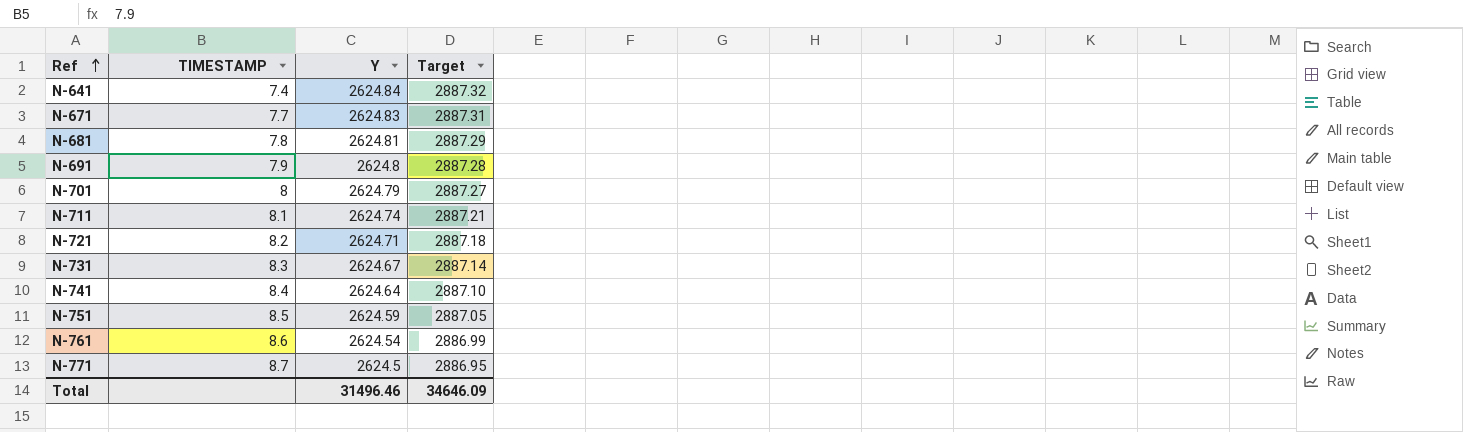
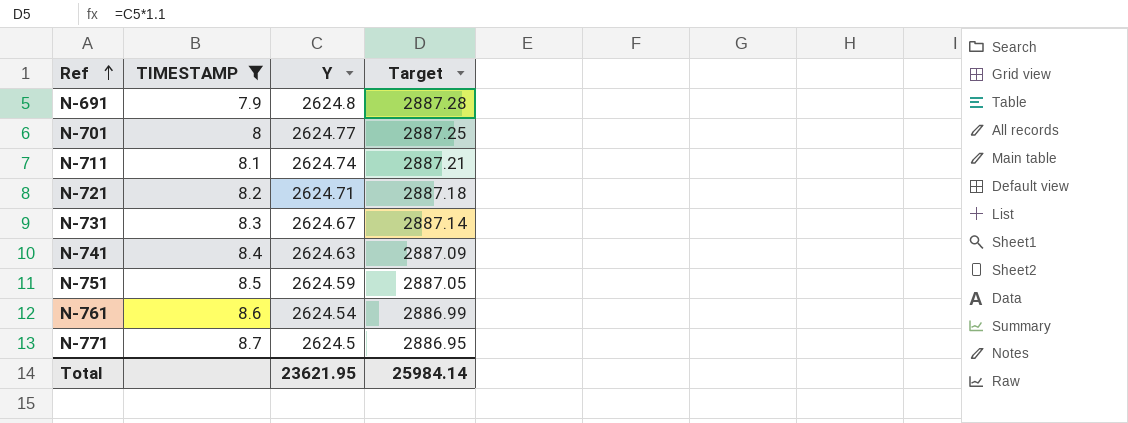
filter: none -> TIMESTAMP >= 7.9
N-701 | Y: 2624.79 -> 2624.77
N-701 | Target: 2887.27 -> 2887.25
N-741 | Y: 2624.64 -> 2624.63
N-741 | Target: 2887.10 -> 2887.09
Total | Y: 31496.46 -> 23621.95
Total | Target: 34646.09 -> 25984.14

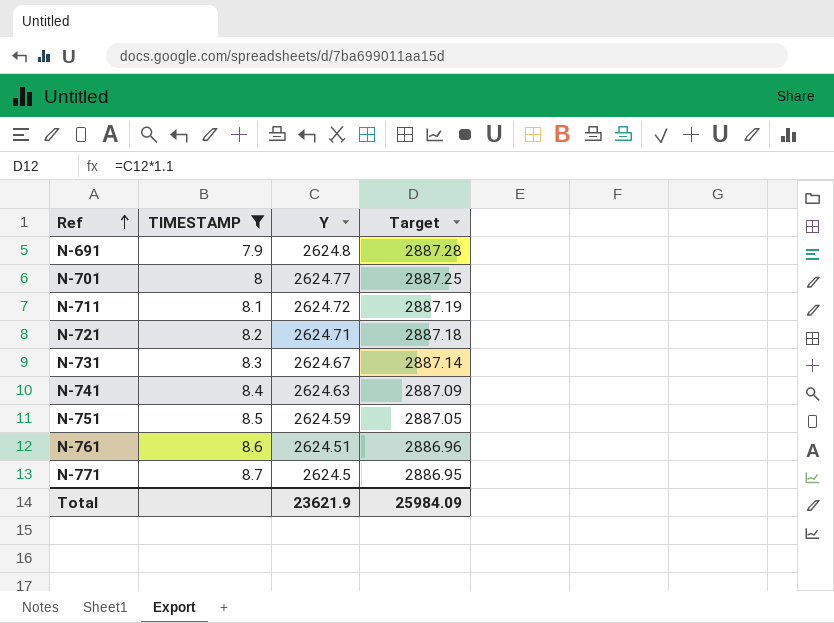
N-711 | Y: 2624.74 -> 2624.72
N-711 | Target: 2887.21 -> 2887.19
N-761 | Y: 2624.54 -> 2624.51
N-761 | Target: 2886.99 -> 2886.96
Total | Y: 23621.95 -> 23621.9
Total | Target: 25984.14 -> 25984.09

